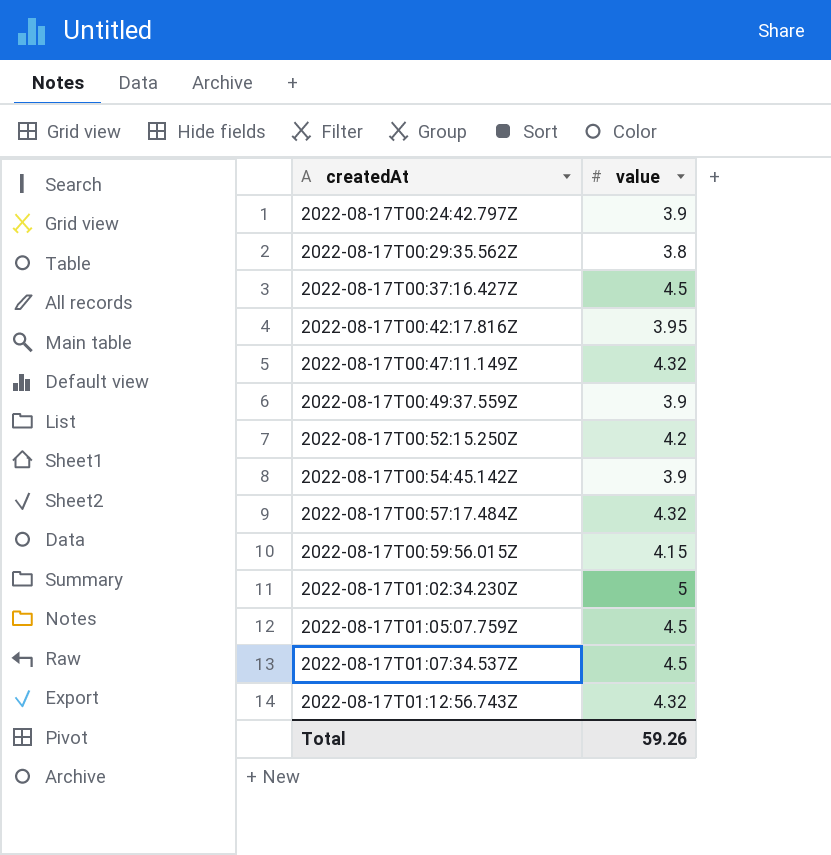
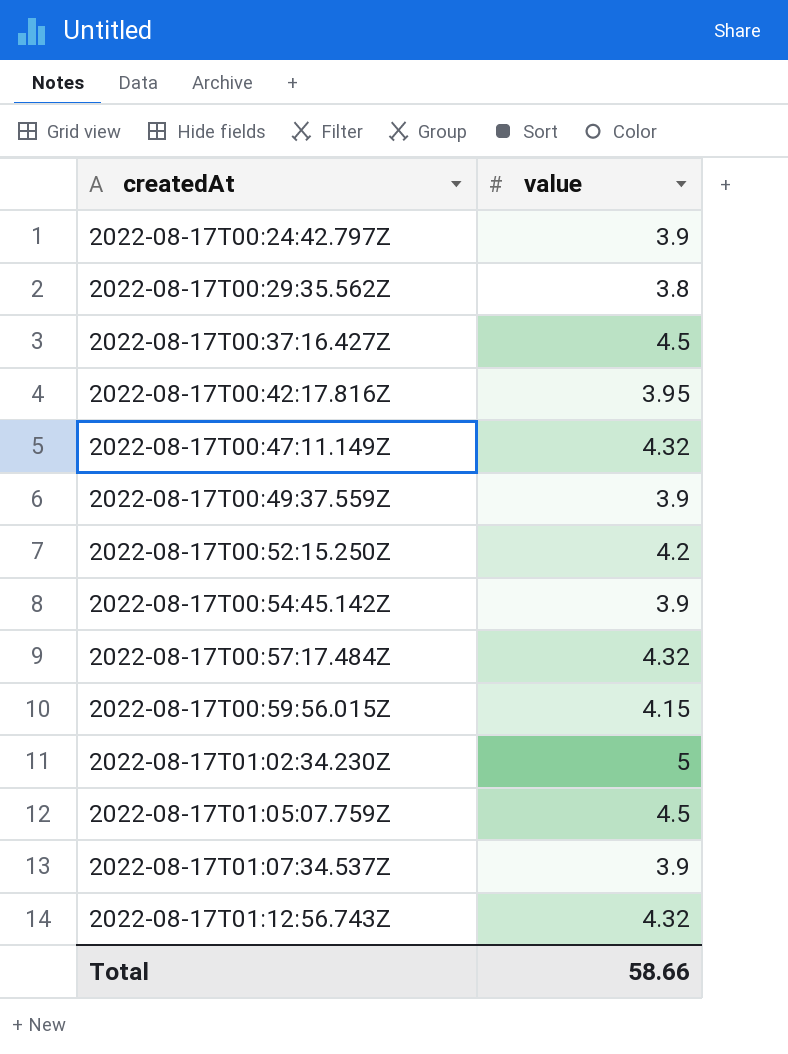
2022-08-17T01:07:34.537Z | value: 4.5 -> 3.9
Total | value: 59.26 -> 58.66

